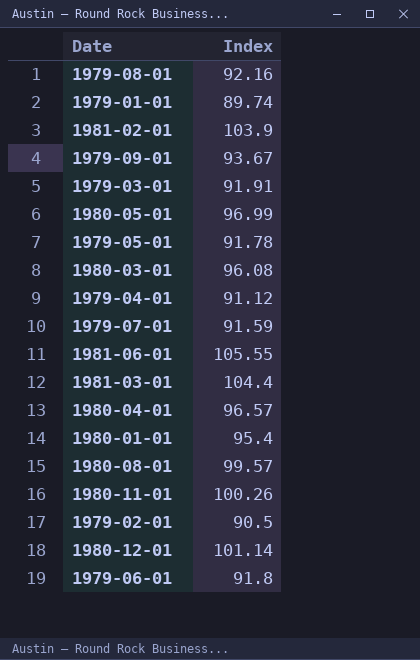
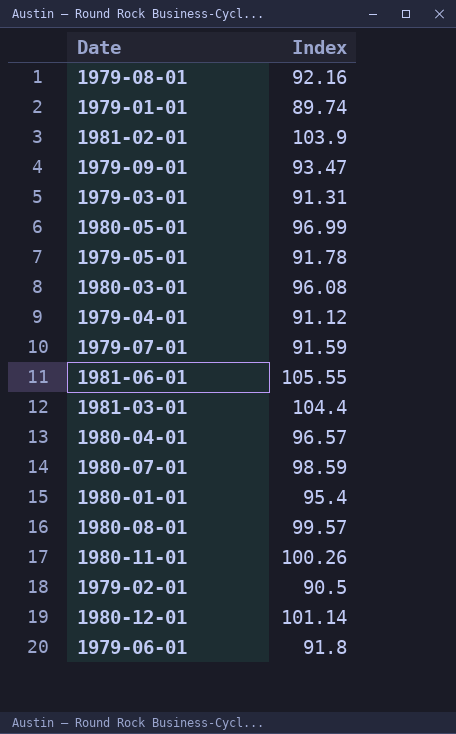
1979-09-01 | Index: 93.67 -> 93.47
1979-03-01 | Index: 91.91 -> 91.31
row 1980-07-01: none -> 98.59

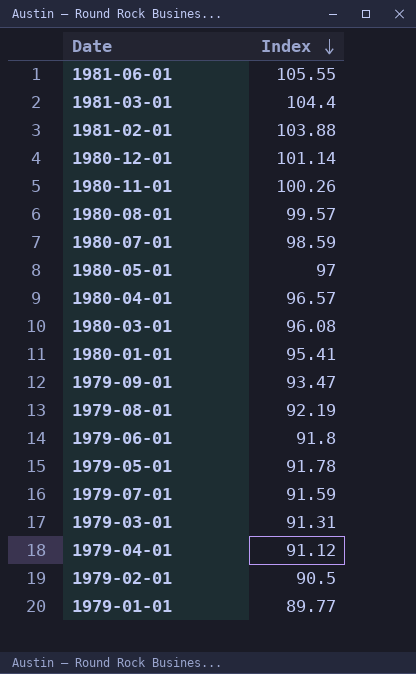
row order: none -> Index descending
1981-02-01 | Index: 103.9 -> 103.88
1980-05-01 | Index: 96.99 -> 97
1980-01-01 | Index: 95.4 -> 95.41
1979-08-01 | Index: 92.16 -> 92.19
1979-01-01 | Index: 89.74 -> 89.77

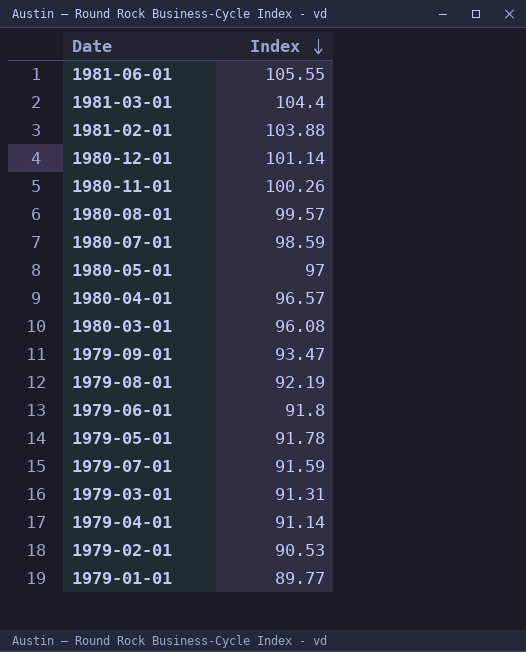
row 1980-01-01: 95.41 -> none
1979-04-01 | Index: 91.12 -> 91.14
1979-02-01 | Index: 90.5 -> 90.53

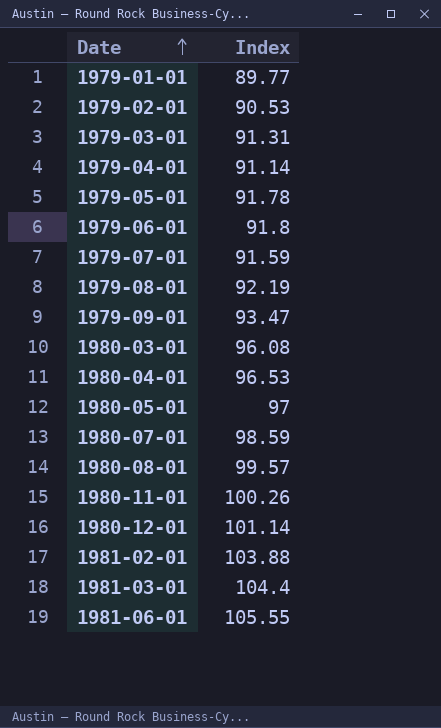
row order: Index descending -> Date ascending
1980-04-01 | Index: 96.57 -> 96.53

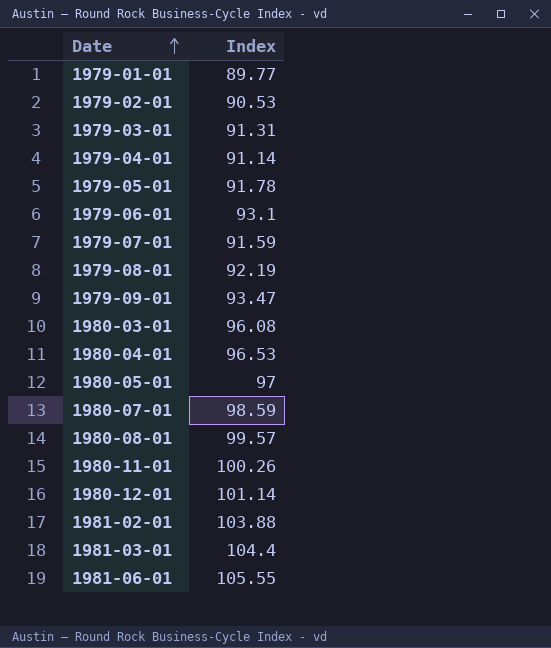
1979-06-01 | Index: 91.8 -> 93.1

